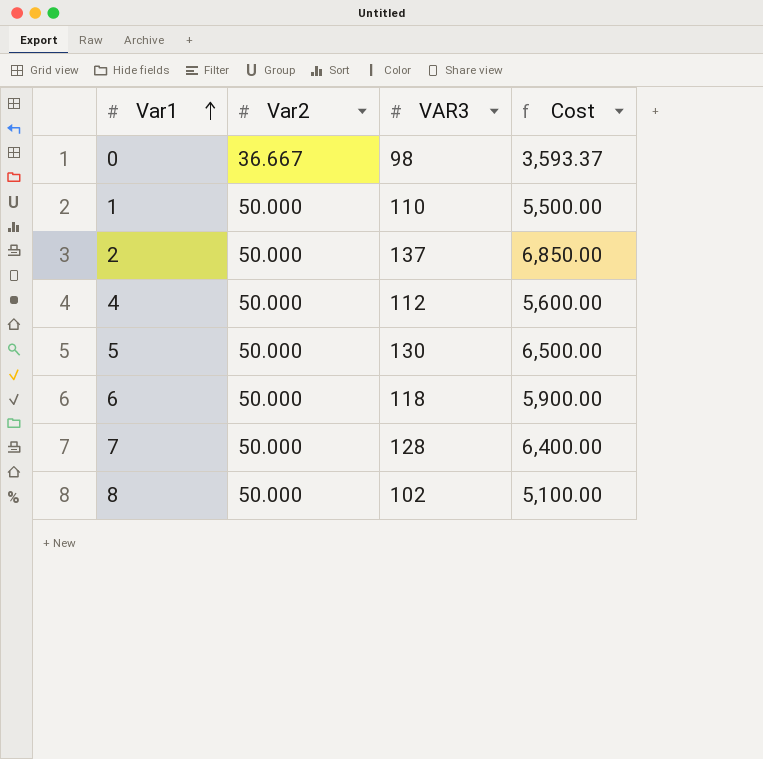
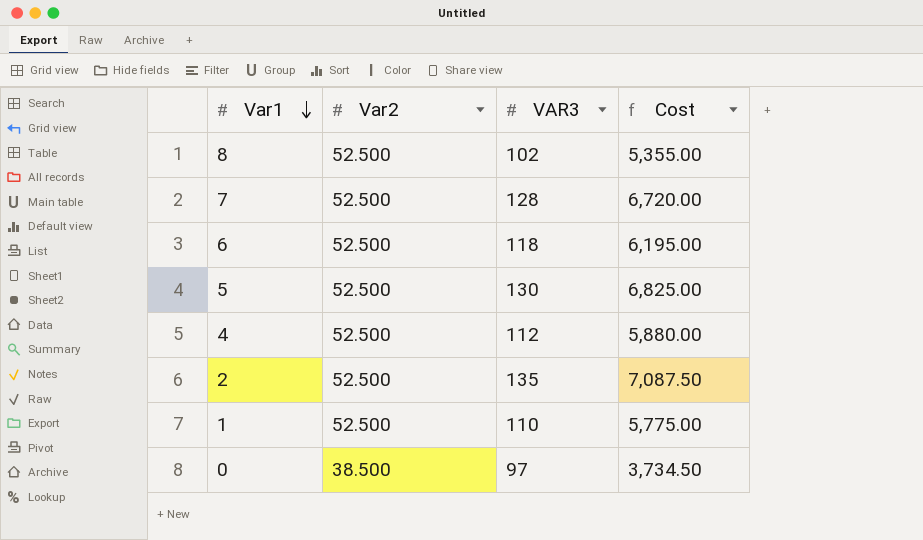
row order: Var1 ascending -> Var1 descending
8 | Var2: 50.000 -> 52.500
8 | Cost: 5,100.00 -> 5,355.00
7 | Var2: 50.000 -> 52.500
7 | Cost: 6,400.00 -> 6,720.00
6 | Var2: 50.000 -> 52.500
6 | Cost: 5,900.00 -> 6,195.00
5 | Var2: 50.000 -> 52.500
5 | Cost: 6,500.00 -> 6,825.00
4 | Var2: 50.000 -> 52.500
4 | Cost: 5,600.00 -> 5,880.00
2 | Var2: 50.000 -> 52.500
2 | VAR3: 137 -> 135
2 | Cost: 6,850.00 -> 7,087.50
1 | Var2: 50.000 -> 52.500
1 | Cost: 5,500.00 -> 5,775.00
0 | Var2: 36.667 -> 38.500
0 | VAR3: 98 -> 97
0 | Cost: 3,593.37 -> 3,734.50

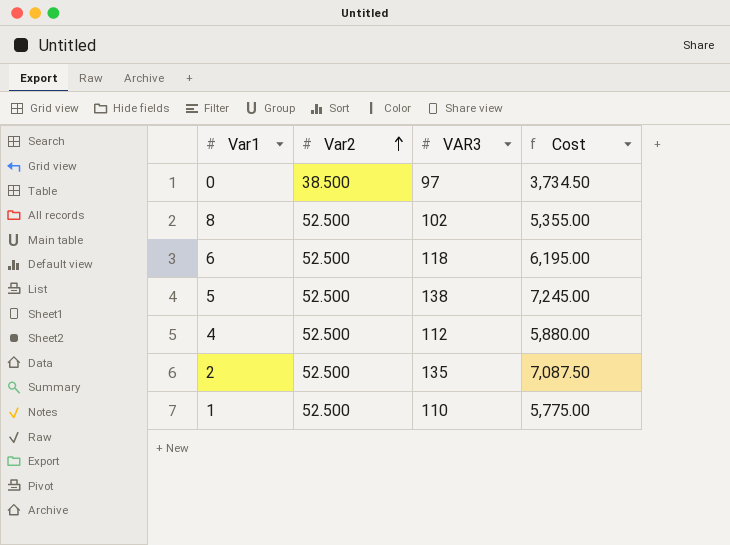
row order: Var1 descending -> Var2 ascending
row 7: 52.500 | 128 | 6,720.00 -> none
5 | VAR3: 130 -> 138
5 | Cost: 6,825.00 -> 7,245.00

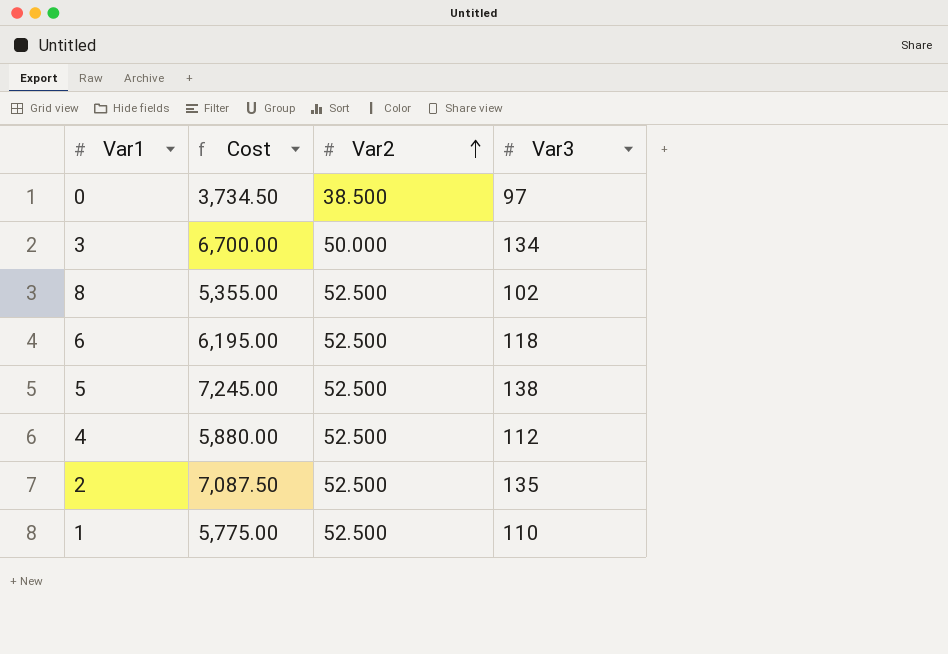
column Cost | position: 4 -> 2
column name: VAR3 -> Var3
row 3: none -> 6,700.00 | 50.000 | 134

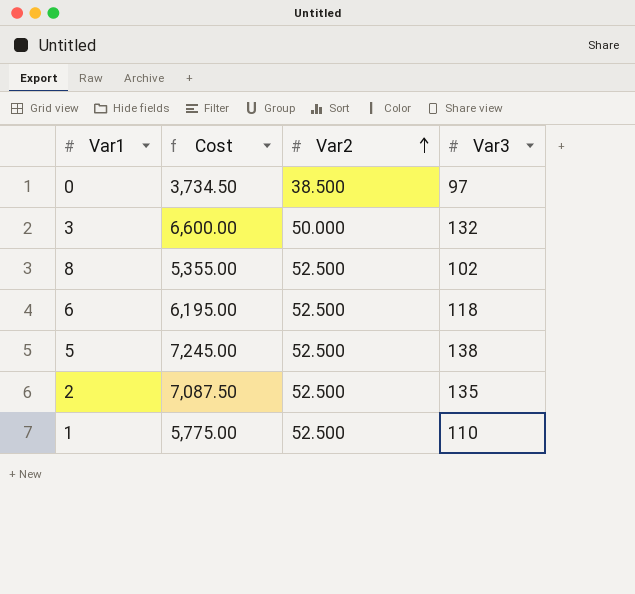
row 4: 5,880.00 | 52.500 | 112 -> none
3 | Cost: 6,700.00 -> 6,600.00
3 | Var3: 134 -> 132

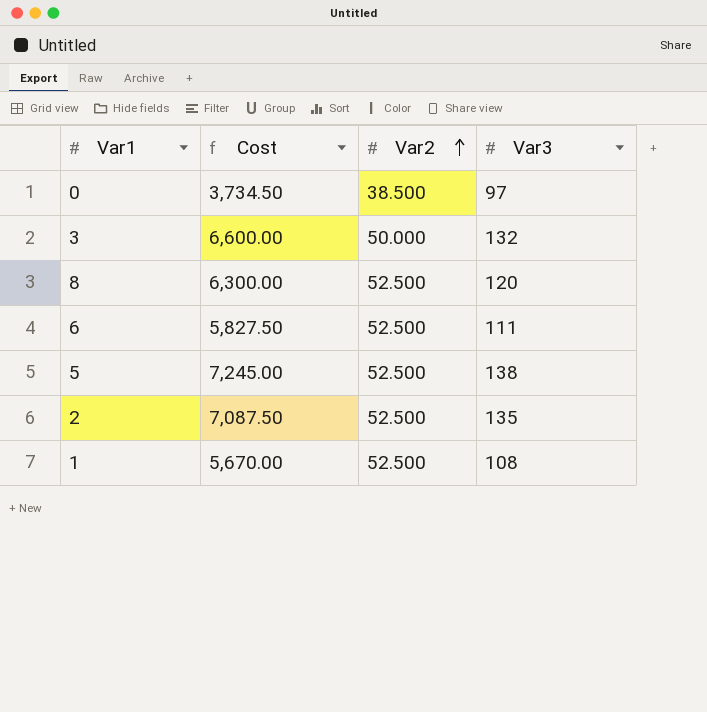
8 | Cost: 5,355.00 -> 6,300.00
8 | Var3: 102 -> 120
6 | Cost: 6,195.00 -> 5,827.50
6 | Var3: 118 -> 111
1 | Cost: 5,775.00 -> 5,670.00
1 | Var3: 110 -> 108

